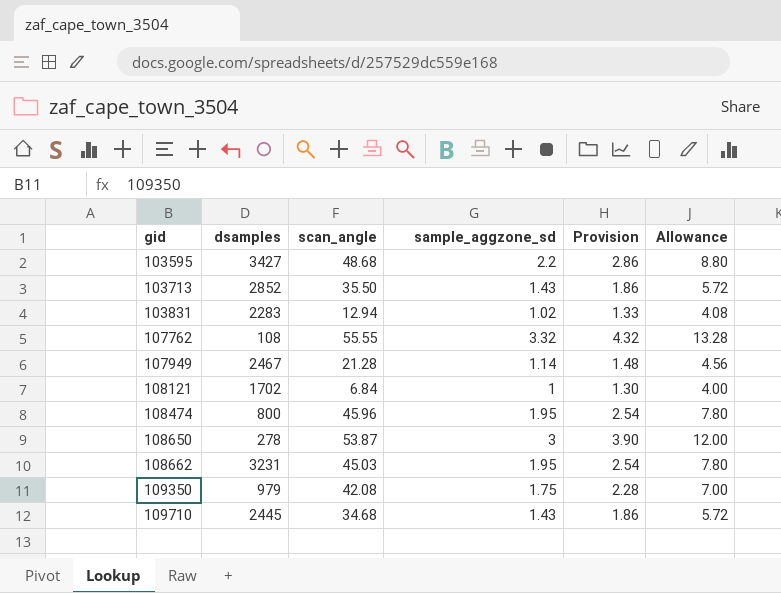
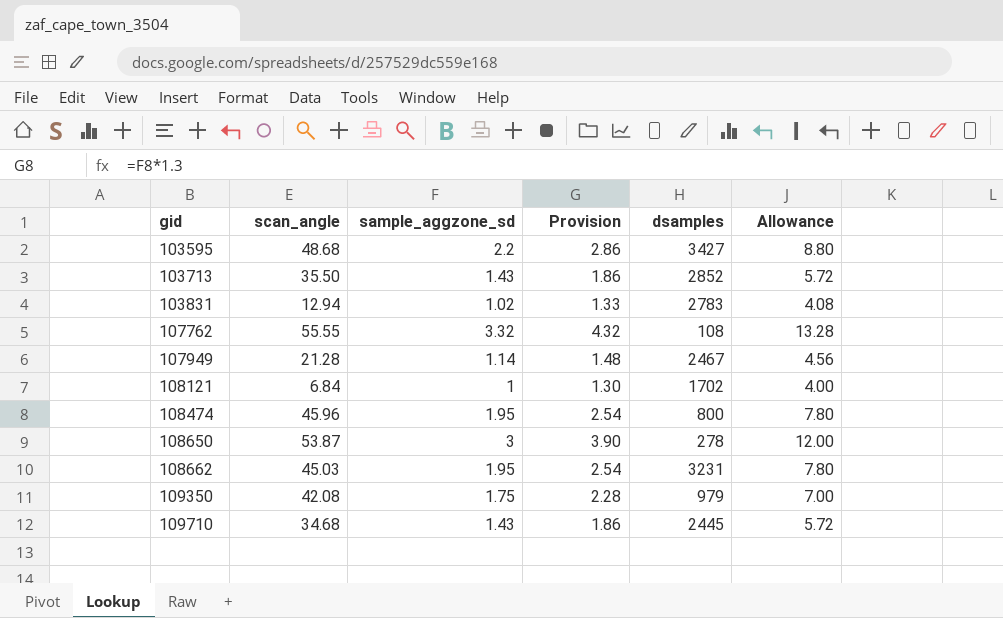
column dsamples | position: 2 -> 5
103831 | dsamples: 2283 -> 2783

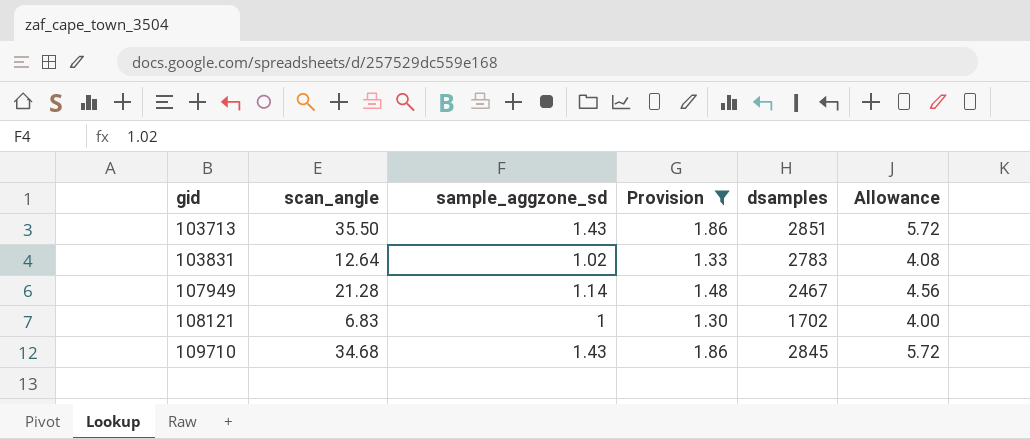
filter: none -> Provision <= 1.86
103713 | dsamples: 2852 -> 2851
103831 | scan_angle: 12.94 -> 12.64
108121 | scan_angle: 6.84 -> 6.83
109710 | dsamples: 2445 -> 2845

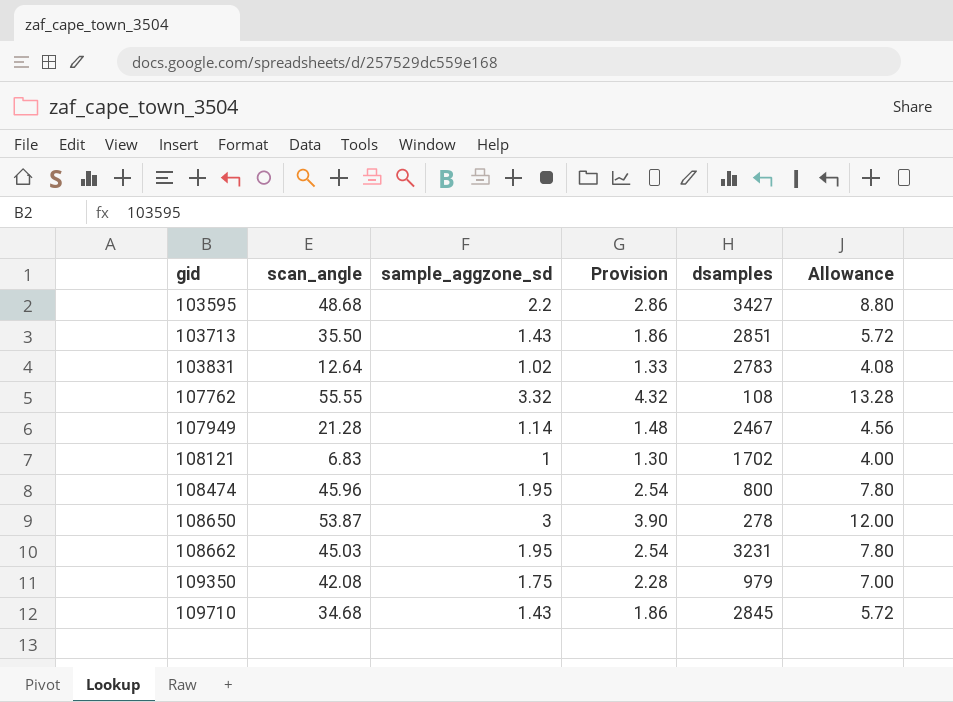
filter: Provision <= 1.86 -> none

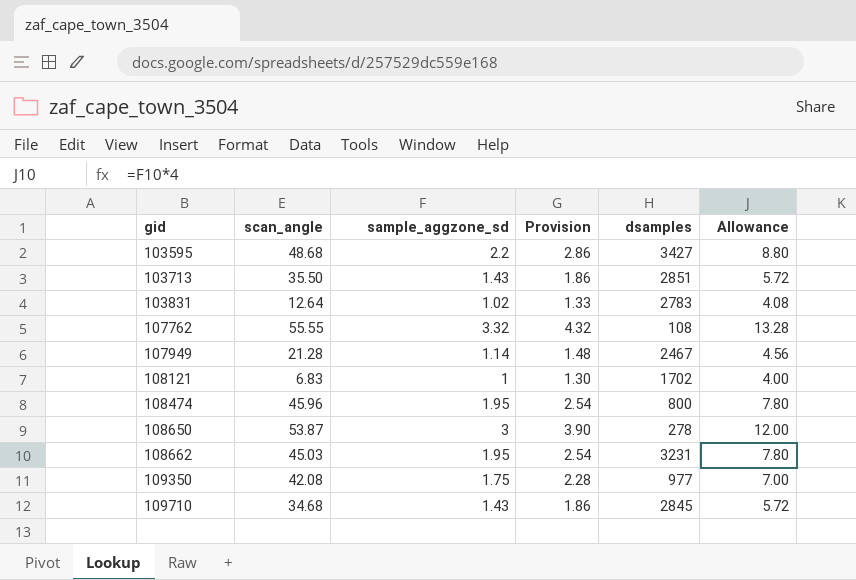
109350 | dsamples: 979 -> 977

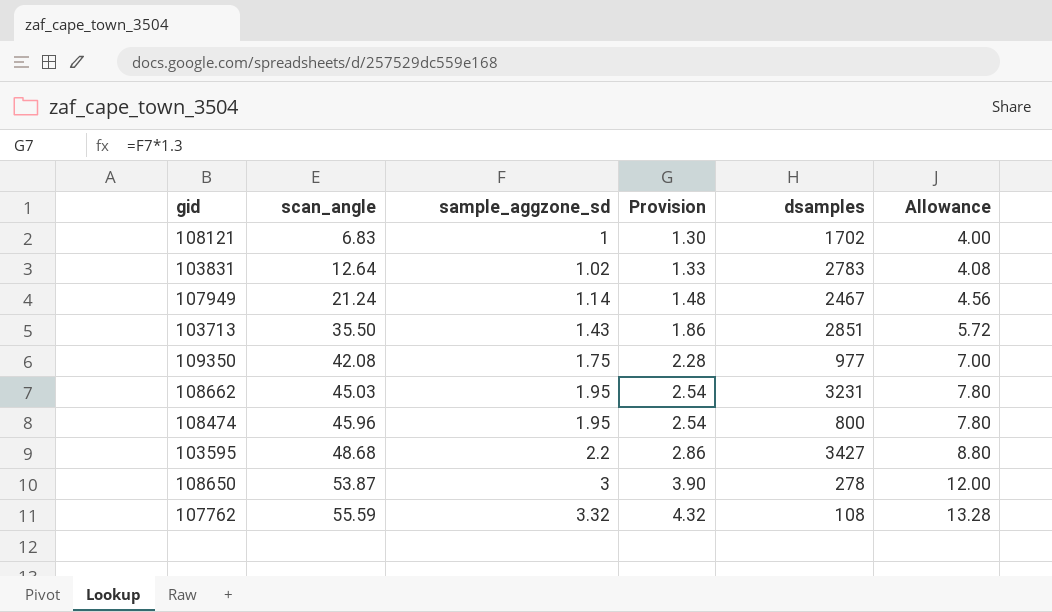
row order: gid ascending -> scan_angle ascending
row 109710: 34.68 | 1.43 | 1.86 | 2845 | 5.72 -> none
107949 | scan_angle: 21.28 -> 21.24
107762 | scan_angle: 55.55 -> 55.59

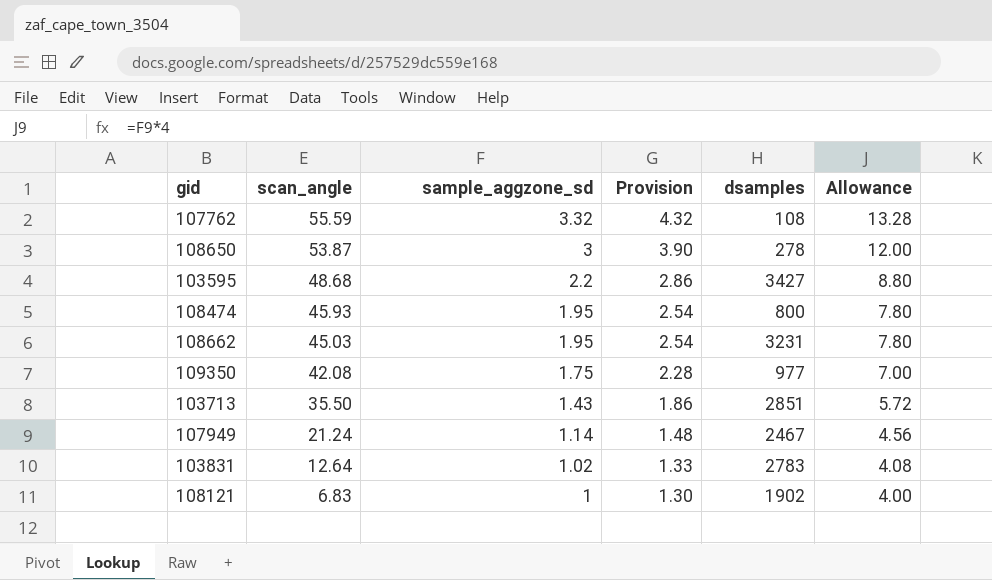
row order: scan_angle ascending -> scan_angle descending
108474 | scan_angle: 45.96 -> 45.93
108121 | dsamples: 1702 -> 1902

